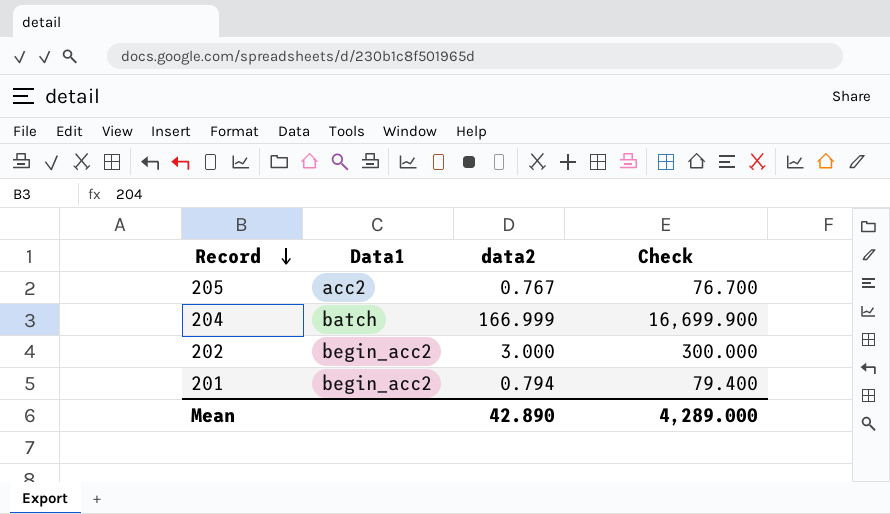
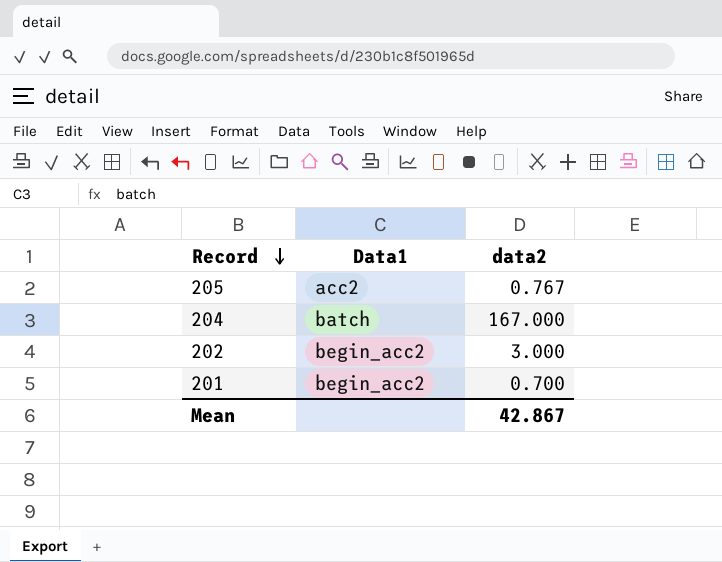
column Check | formula: [data2] * 100 -> none
204 | data2: 166.999 -> 167.000
201 | data2: 0.794 -> 0.700
Mean | data2: 42.890 -> 42.867

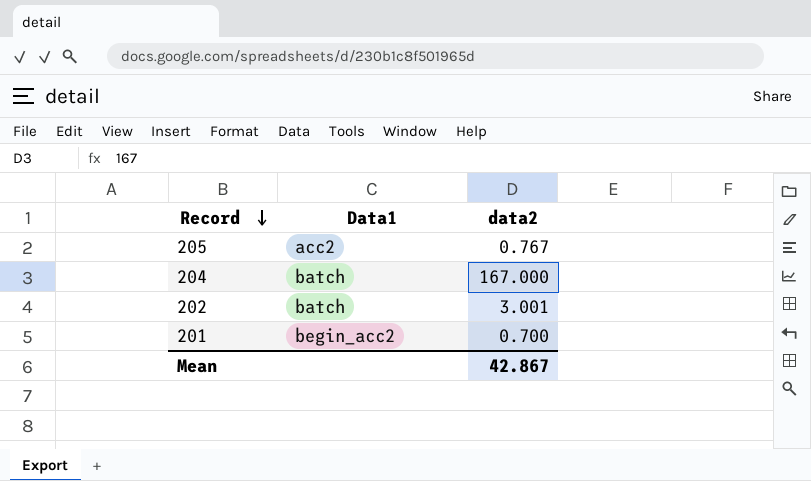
202 | Data1: begin_acc2 -> batch
202 | data2: 3.000 -> 3.001

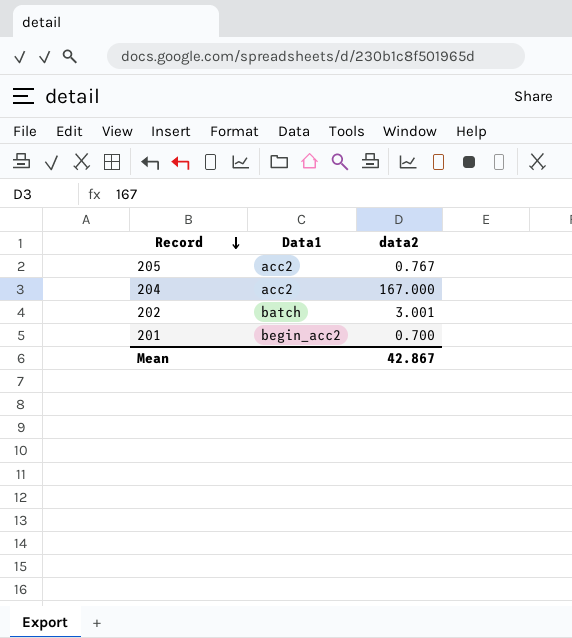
204 | Data1: batch -> acc2

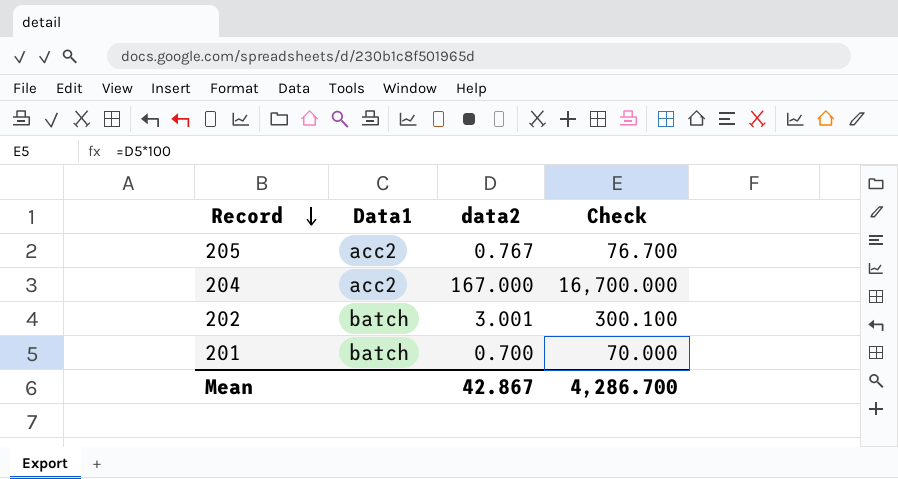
column Check | formula: none -> [data2] * 100
201 | Data1: begin_acc2 -> batch

